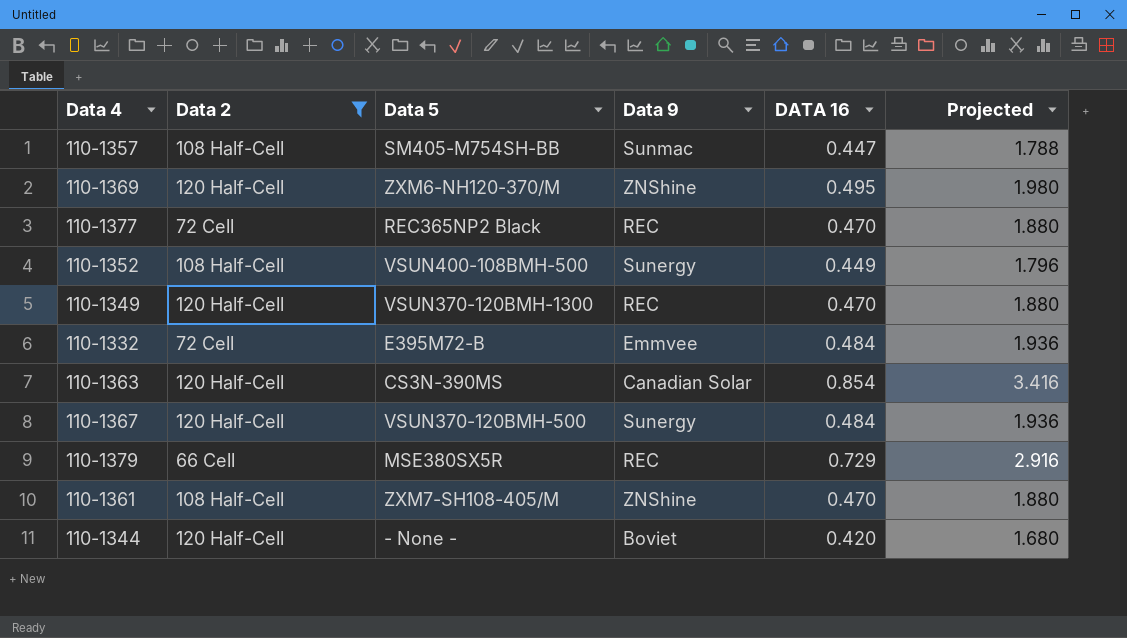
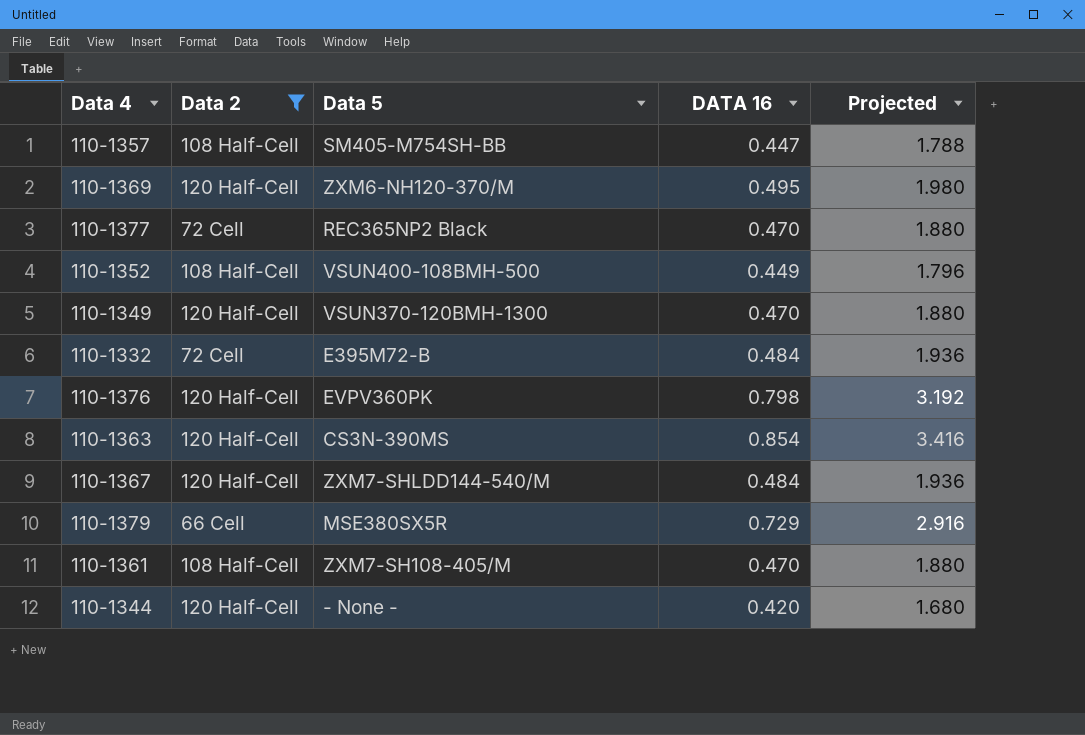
column Data 9 | position: 4 -> none
row 110-1376: none -> 120 Half-Cell | EVPV360PK | 0.798 | 3.192
110-1367 | Data 5: VSUN370-120BMH-500 -> ZXM7-SHLDD144-540/M

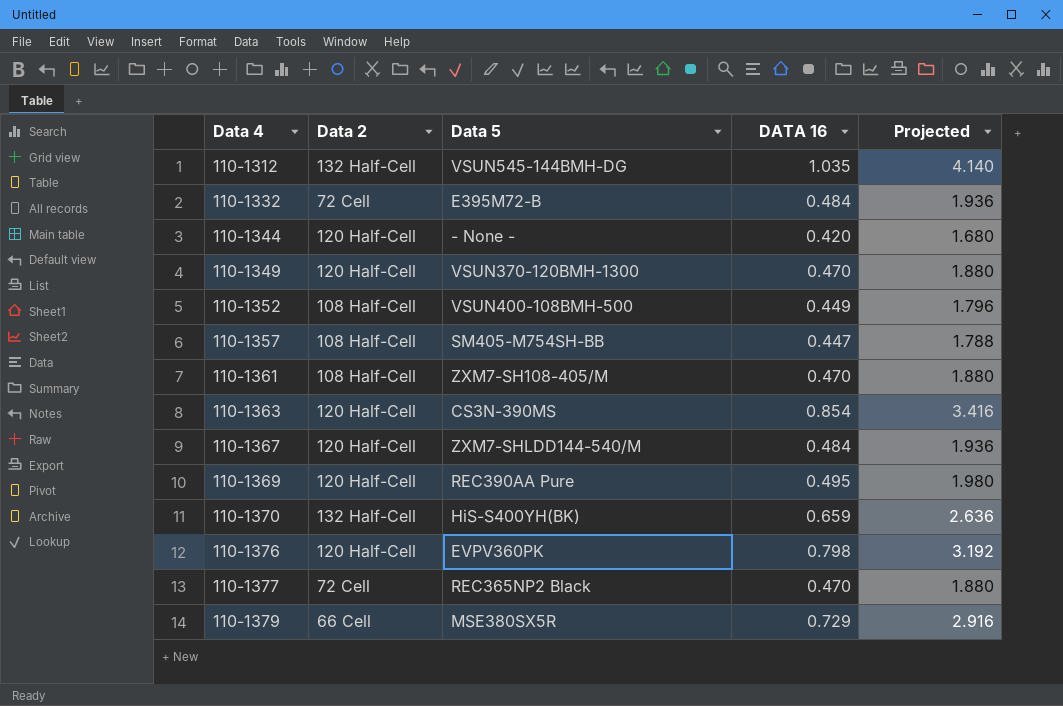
filter: Data 2 != 132 Half-Cell -> none
row order: none -> Data 4 ascending
110-1369 | Data 5: ZXM6-NH120-370/M -> REC390AA Pure

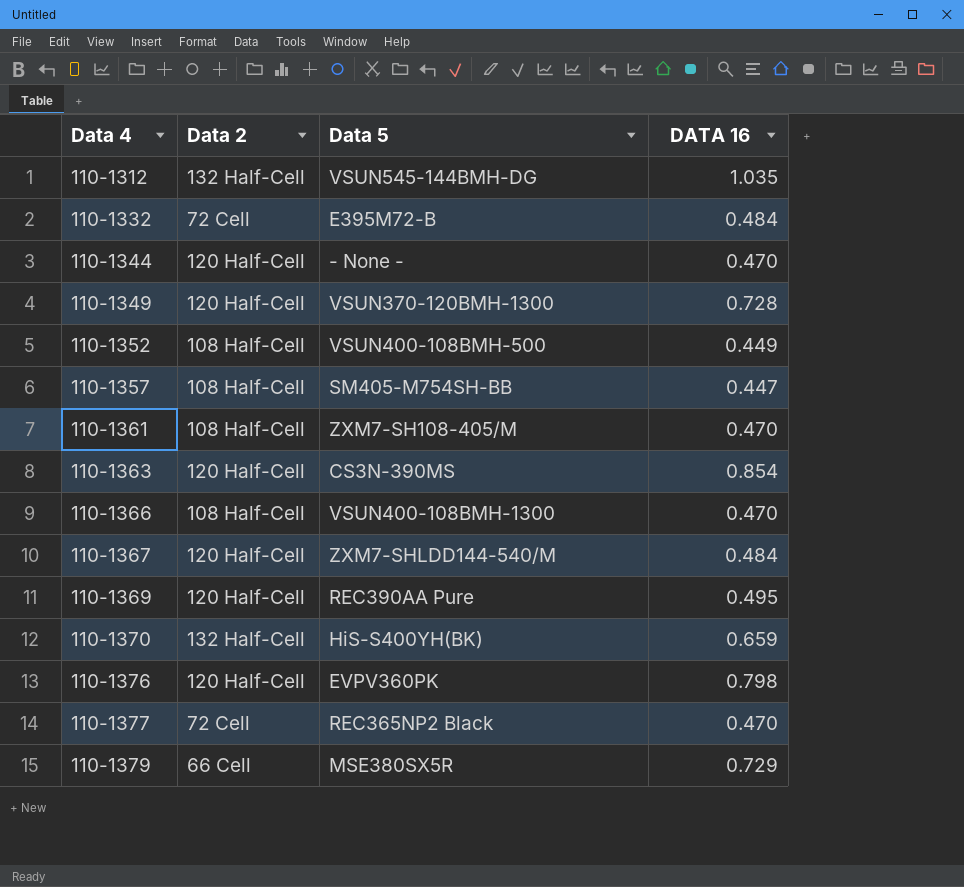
column Projected | formula: [DATA 16] * 4 -> none
110-1344 | DATA 16: 0.420 -> 0.470
110-1349 | DATA 16: 0.470 -> 0.728
row 110-1366: none -> 108 Half-Cell | VSUN400-108BMH-1300 | 0.470

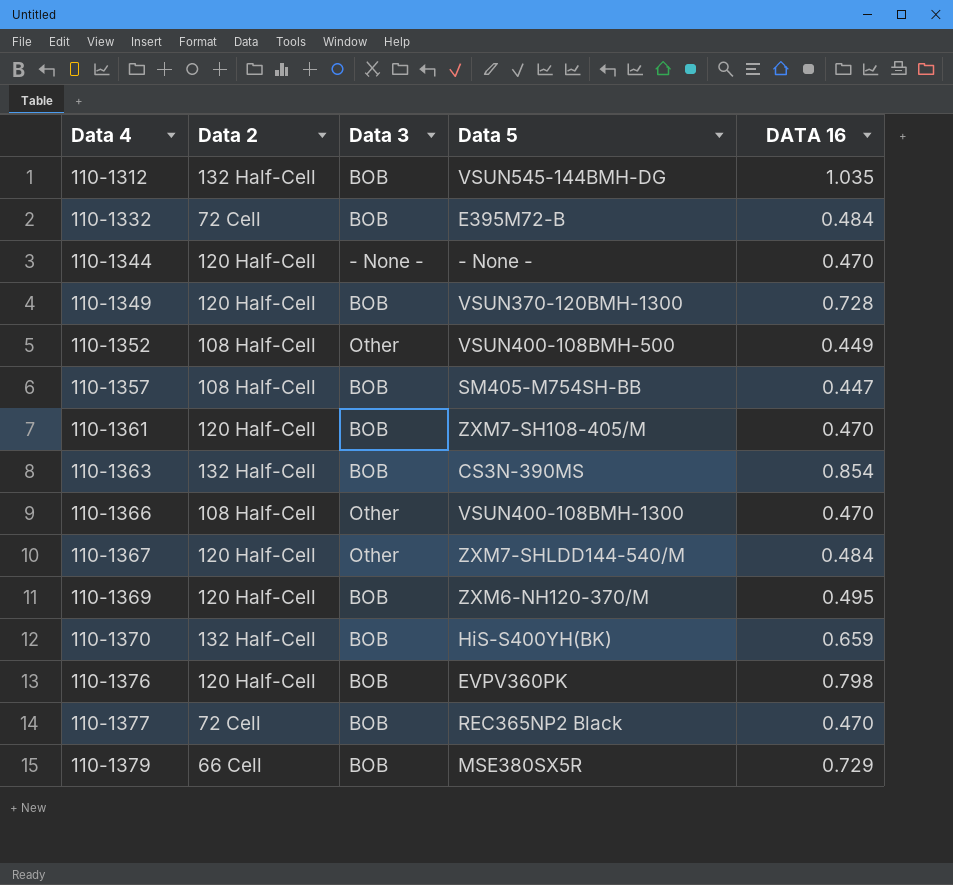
column Data 3 | position: none -> 3
110-1361 | Data 2: 108 Half-Cell -> 120 Half-Cell
110-1363 | Data 2: 120 Half-Cell -> 132 Half-Cell
110-1369 | Data 5: REC390AA Pure -> ZXM6-NH120-370/M

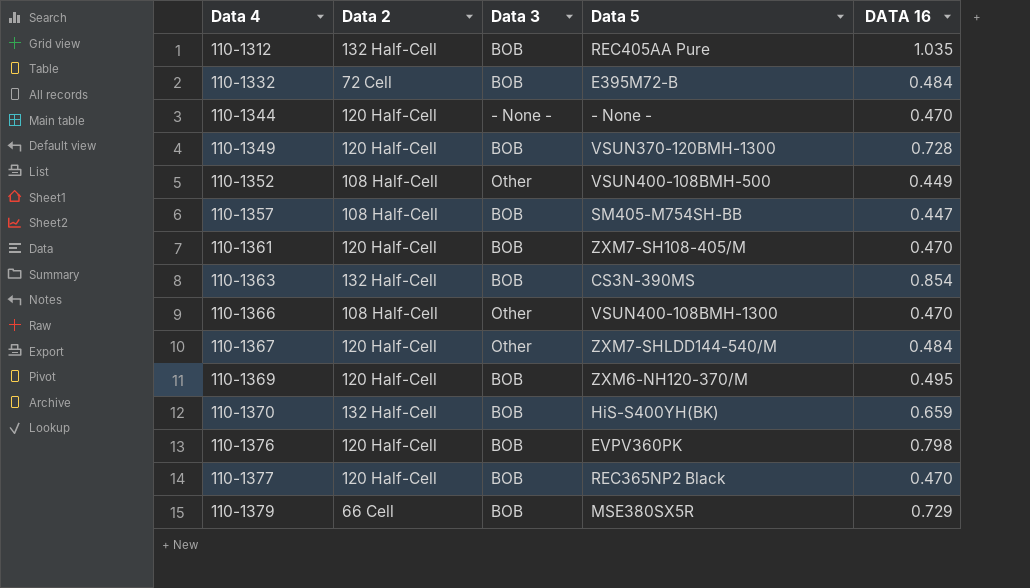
110-1312 | Data 5: VSUN545-144BMH-DG -> REC405AA Pure
110-1377 | Data 2: 72 Cell -> 120 Half-Cell

